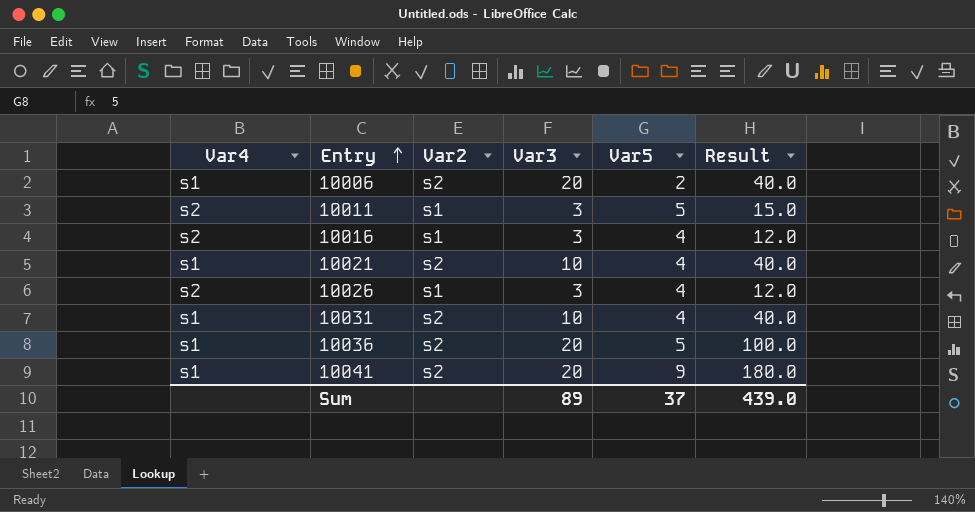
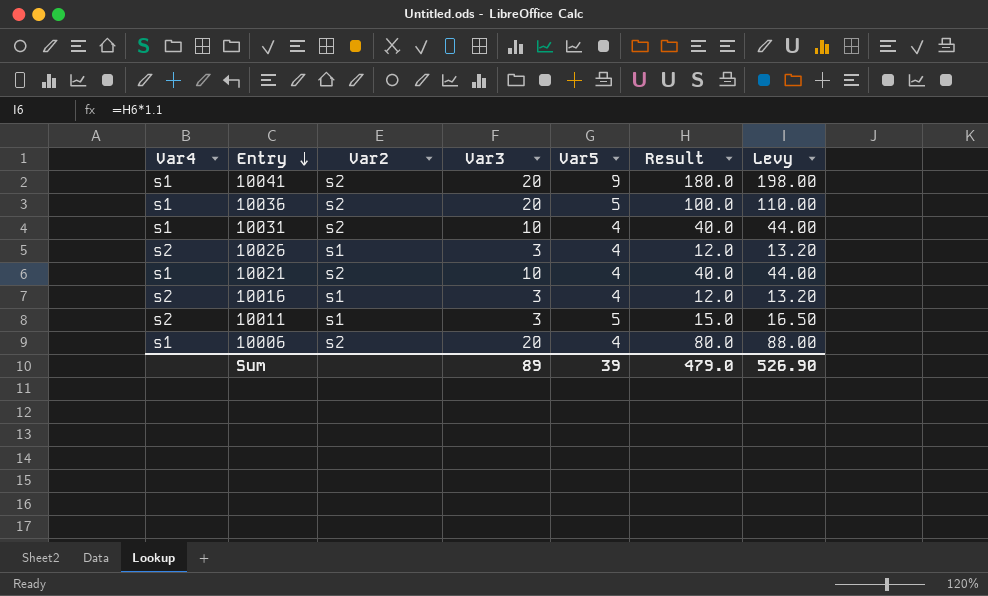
row order: Entry ascending -> Entry descending
column Levy | formula: none -> [Result] * 1.1
10006 | Var5: 2 -> 4
10006 | Result: 40.0 -> 80.0
Sum | Var5: 37 -> 39
Sum | Result: 439.0 -> 479.0

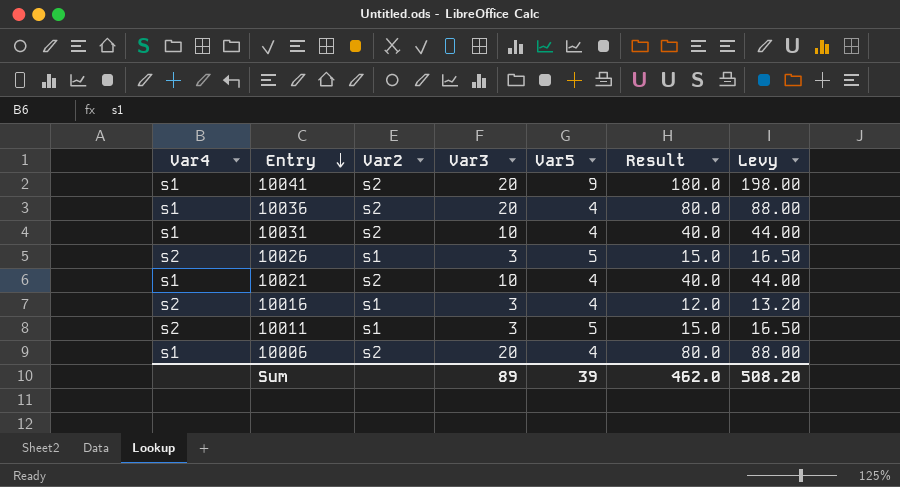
10036 | Var5: 5 -> 4
10036 | Result: 100.0 -> 80.0
10036 | Levy: 110.00 -> 88.00
10026 | Var5: 4 -> 5
10026 | Result: 12.0 -> 15.0
10026 | Levy: 13.20 -> 16.50
Sum | Result: 479.0 -> 462.0
Sum | Levy: 526.90 -> 508.20

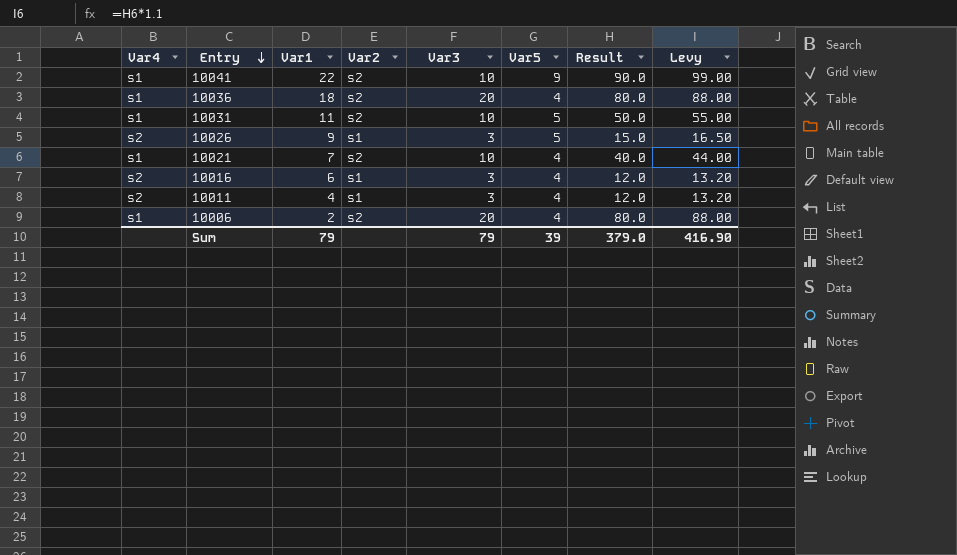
column Var1 | position: none -> 3
10041 | Var3: 20 -> 10
10041 | Result: 180.0 -> 90.0
10041 | Levy: 198.00 -> 99.00
10031 | Var5: 4 -> 5
10031 | Result: 40.0 -> 50.0
10031 | Levy: 44.00 -> 55.00
10011 | Var5: 5 -> 4
10011 | Result: 15.0 -> 12.0
10011 | Levy: 16.50 -> 13.20
Sum | Var3: 89 -> 79
Sum | Result: 462.0 -> 379.0
Sum | Levy: 508.20 -> 416.90

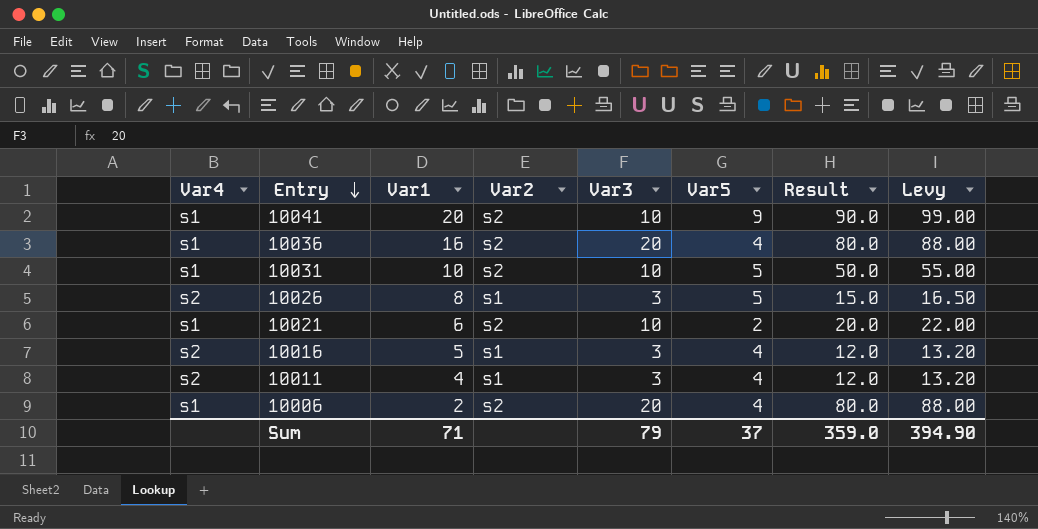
10041 | Var1: 22 -> 20
10036 | Var1: 18 -> 16
10031 | Var1: 11 -> 10
10026 | Var1: 9 -> 8
10021 | Var1: 7 -> 6
10021 | Var5: 4 -> 2
10021 | Result: 40.0 -> 20.0
10021 | Levy: 44.00 -> 22.00
10016 | Var1: 6 -> 5
Sum | Var1: 79 -> 71
Sum | Var5: 39 -> 37
Sum | Result: 379.0 -> 359.0
Sum | Levy: 416.90 -> 394.90

